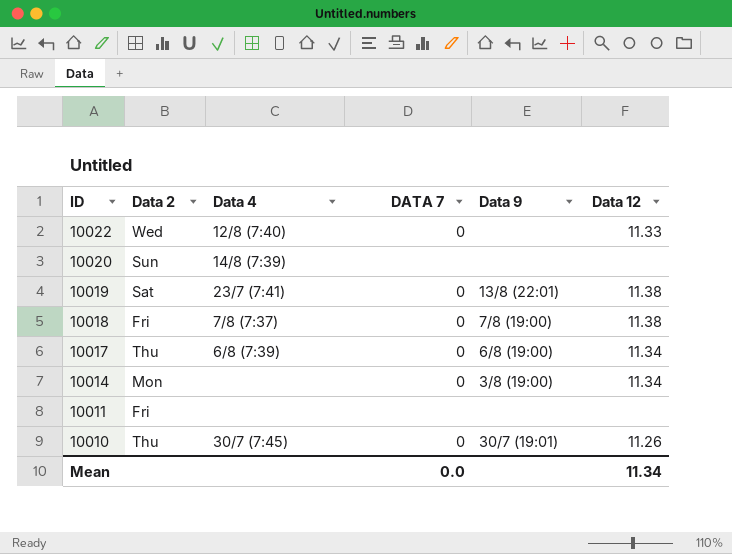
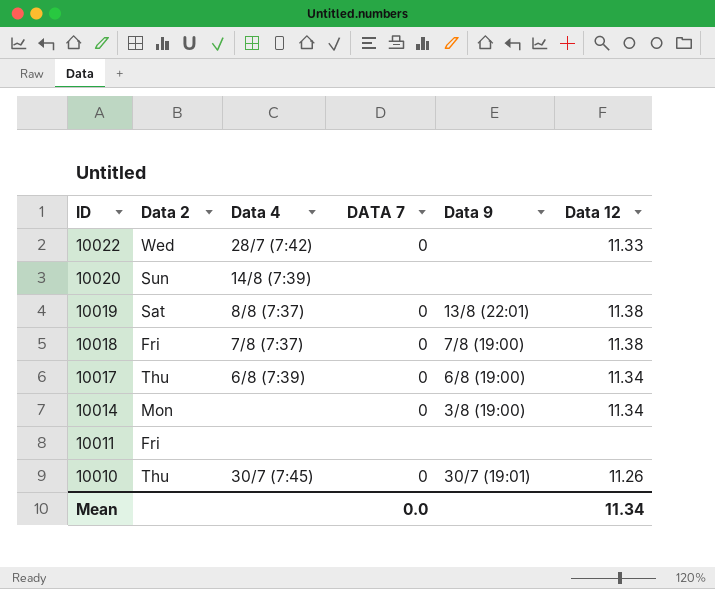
10022 | Data 4: 12/8 (7:40) -> 28/7 (7:42)
10019 | Data 4: 23/7 (7:41) -> 8/8 (7:37)

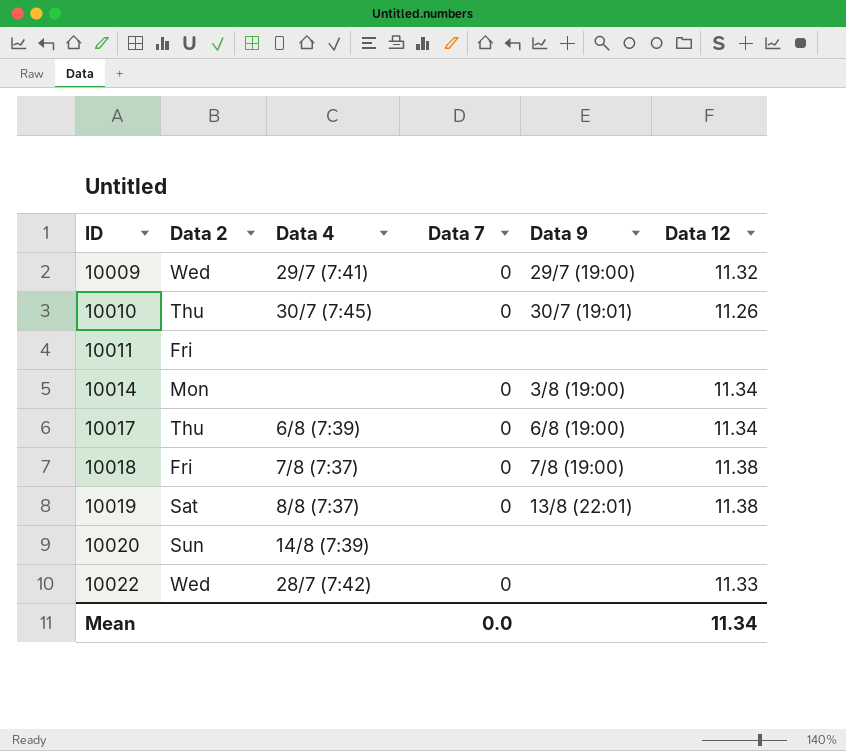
row order: ID descending -> ID ascending
column name: DATA 7 -> Data 7
row 10009: none -> Wed | 29/7 (7:41) | 0 | 29/7 (19:00) | 11.32

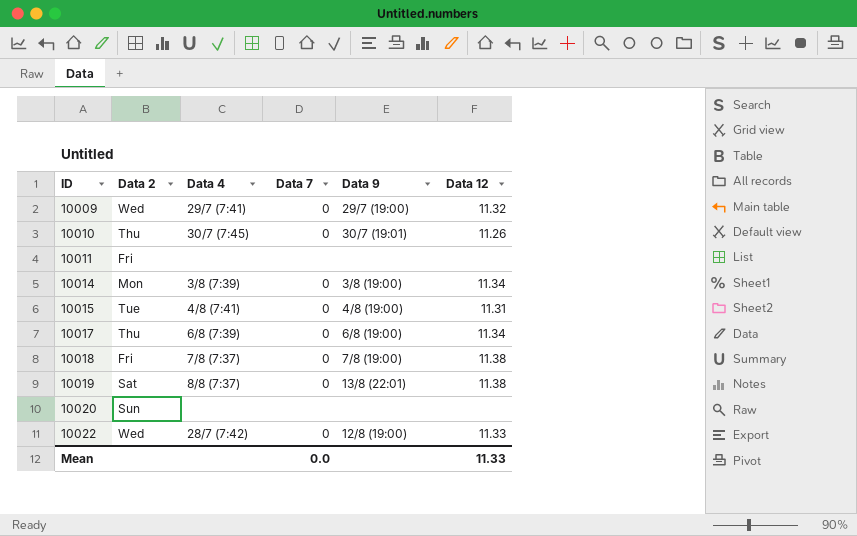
10014 | Data 4: none -> 3/8 (7:39)
row 10015: none -> Tue | 4/8 (7:41) | 0 | 4/8 (19:00) | 11.31
10020 | Data 4: 14/8 (7:39) -> none
10022 | Data 9: none -> 12/8 (19:00)
Mean | Data 12: 11.34 -> 11.33

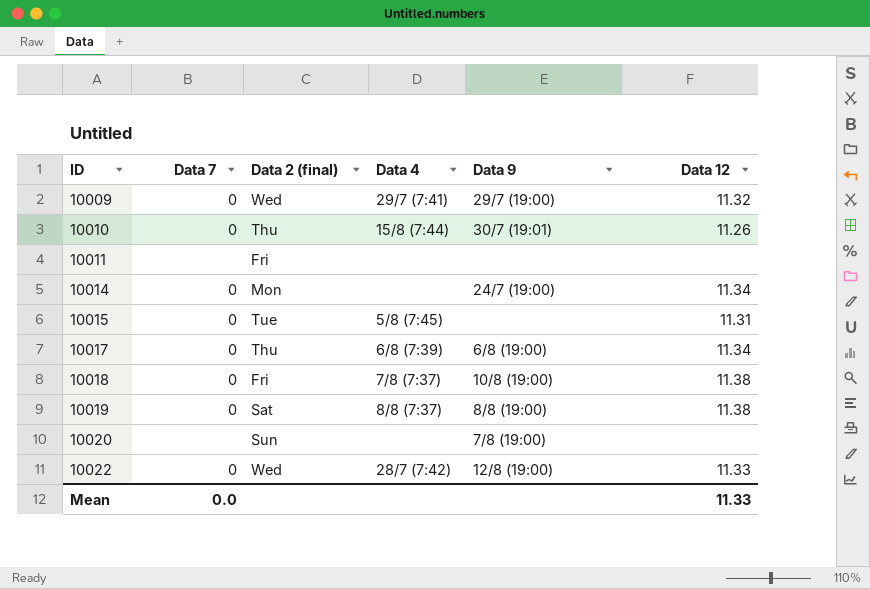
column Data 7 | position: 4 -> 2
column name: Data 2 -> Data 2 (final)
10010 | Data 4: 30/7 (7:45) -> 15/8 (7:44)
10014 | Data 4: 3/8 (7:39) -> none
10014 | Data 9: 3/8 (19:00) -> 24/7 (19:00)
10015 | Data 4: 4/8 (7:41) -> 5/8 (7:45)
10015 | Data 9: 4/8 (19:00) -> none
10018 | Data 9: 7/8 (19:00) -> 10/8 (19:00)
10019 | Data 9: 13/8 (22:01) -> 8/8 (19:00)
10020 | Data 9: none -> 7/8 (19:00)

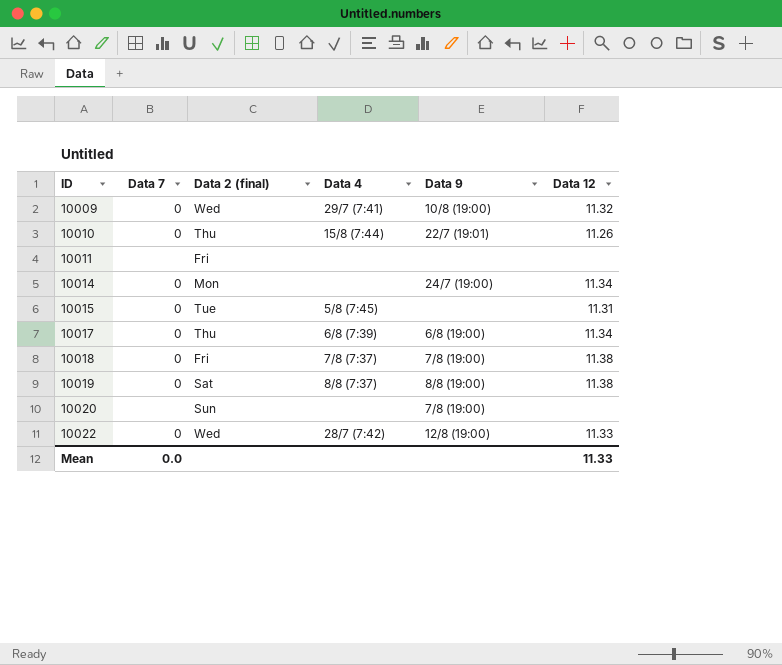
10009 | Data 9: 29/7 (19:00) -> 10/8 (19:00)
10010 | Data 9: 30/7 (19:01) -> 22/7 (19:01)
10018 | Data 9: 10/8 (19:00) -> 7/8 (19:00)

